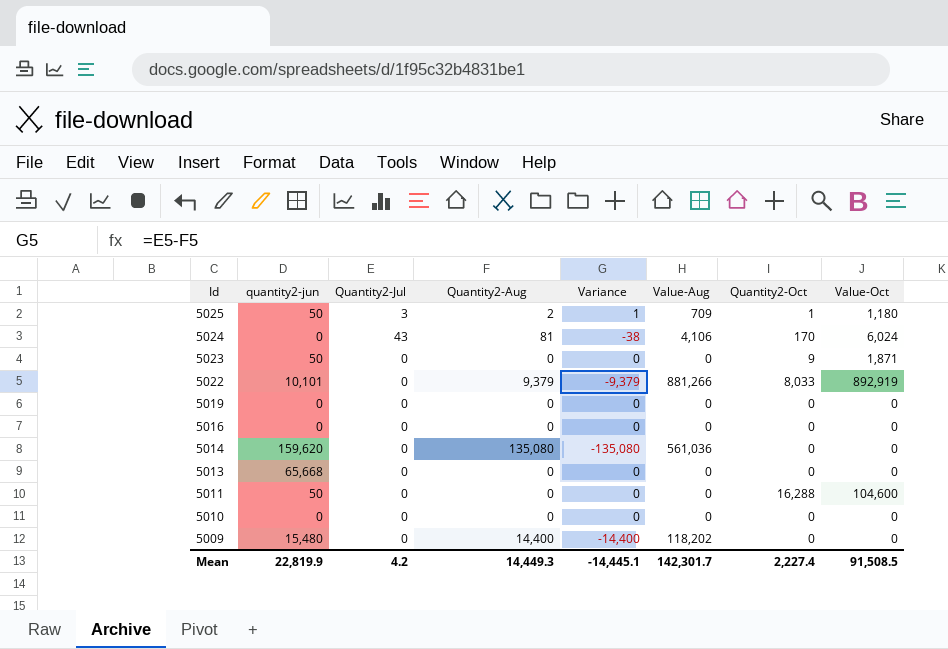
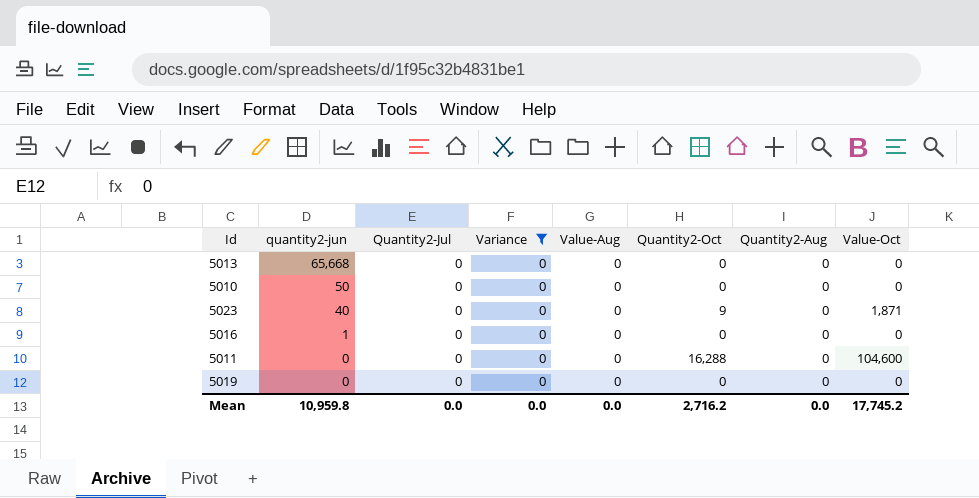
filter: none -> Variance = 0
row order: Id descending -> quantity2-jun descending
column Quantity2-Aug | position: 4 -> 7
5010 | quantity2-jun: 0 -> 50
5023 | quantity2-jun: 50 -> 40
5016 | quantity2-jun: 0 -> 1
5011 | quantity2-jun: 50 -> 0
Mean | quantity2-jun: 22,819.9 -> 10,959.8
Mean | Quantity2-Jul: 4.2 -> 0.0
Mean | Variance: -14,445.1 -> 0.0
Mean | Value-Aug: 142,301.7 -> 0.0
Mean | Quantity2-Oct: 2,227.4 -> 2,716.2
Mean | Quantity2-Aug: 14,449.3 -> 0.0
Mean | Value-Oct: 91,508.5 -> 17,745.2

